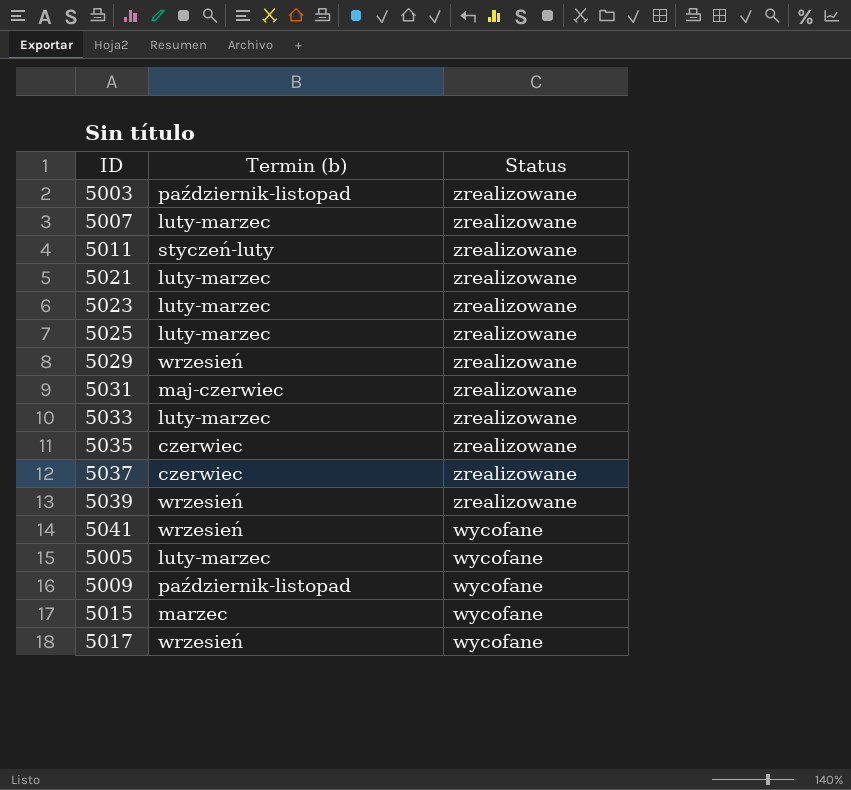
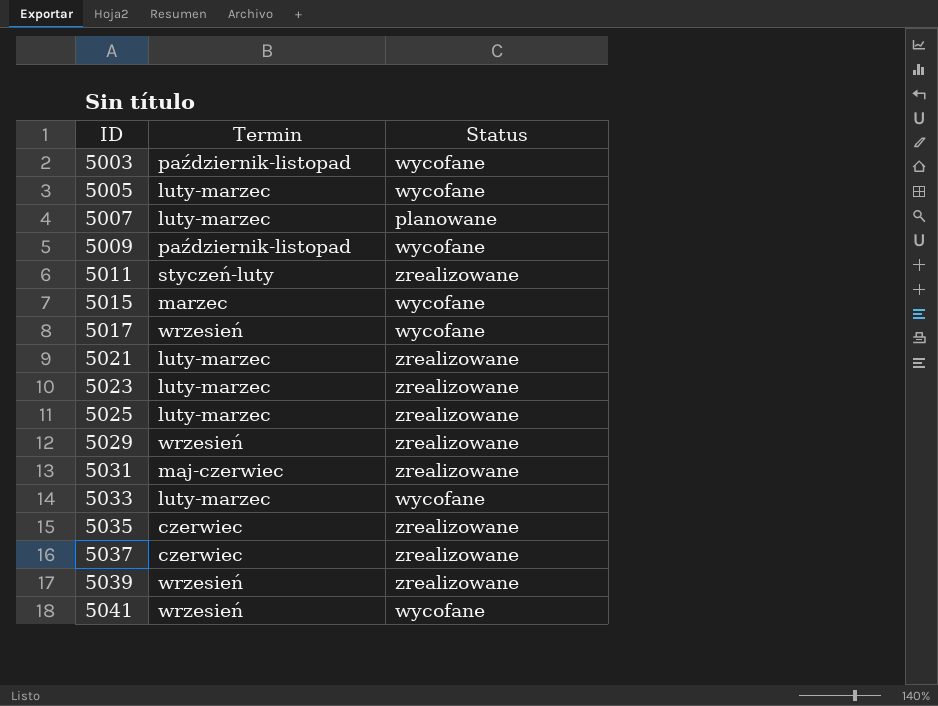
row order: Status descending -> ID ascending
column name: Termin (b) -> Termin
5003 | Status: zrealizowane -> wycofane
5007 | Status: zrealizowane -> planowane
5033 | Status: zrealizowane -> wycofane

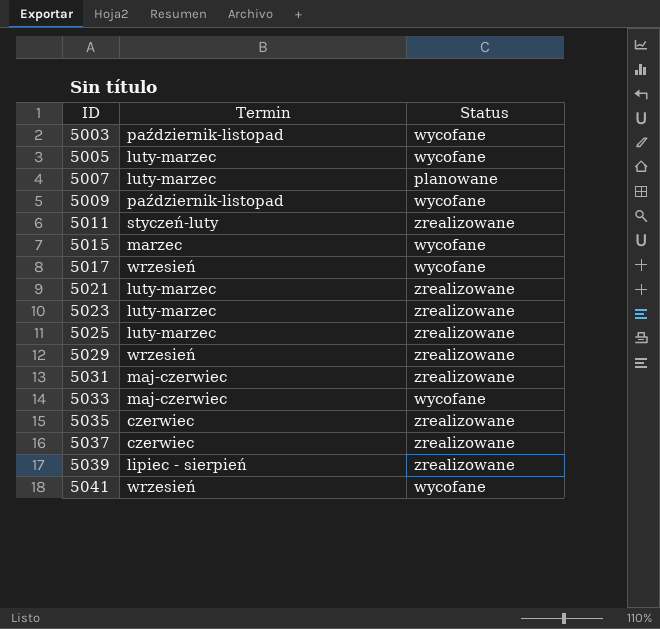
5033 | Termin: luty-marzec -> maj-czerwiec
5039 | Termin: wrzesień -> lipiec - sierpień

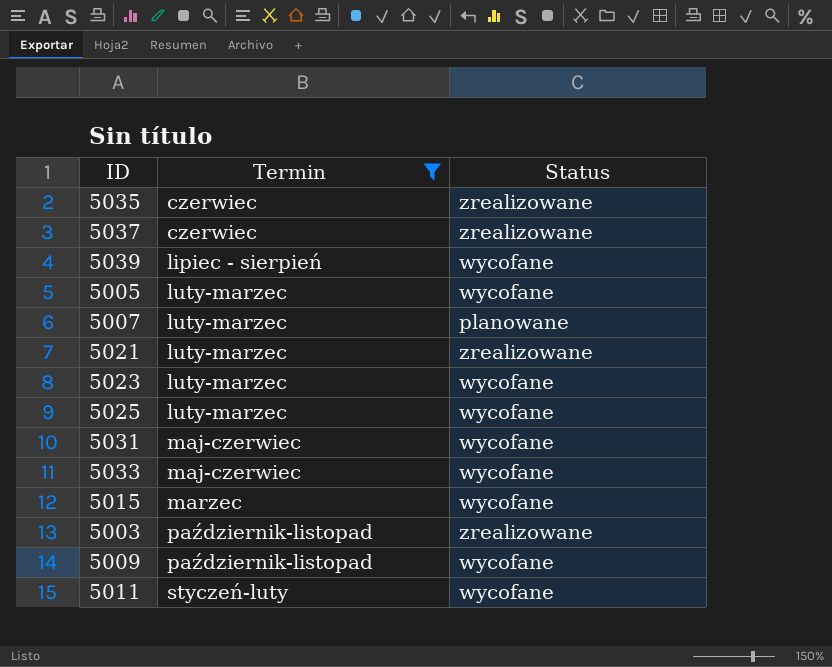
filter: none -> Termin != wrzesień
row order: ID ascending -> Termin ascending
5039 | Status: zrealizowane -> wycofane
5023 | Status: zrealizowane -> wycofane
5025 | Status: zrealizowane -> wycofane
5031 | Status: zrealizowane -> wycofane
5003 | Status: wycofane -> zrealizowane
5011 | Status: zrealizowane -> wycofane

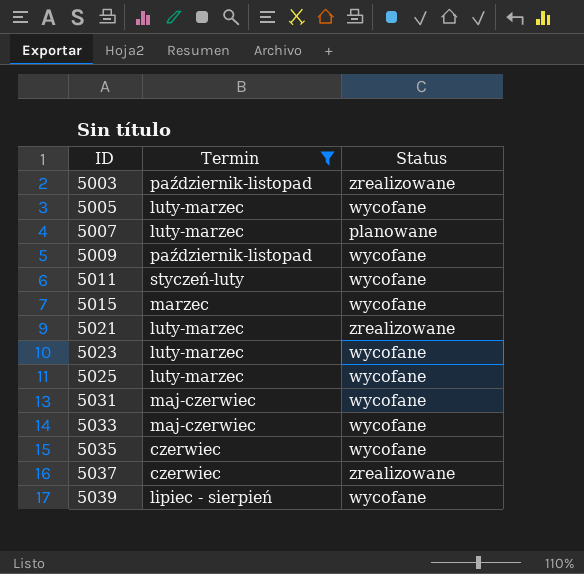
row order: Termin ascending -> ID ascending
5035 | Status: zrealizowane -> wycofane

